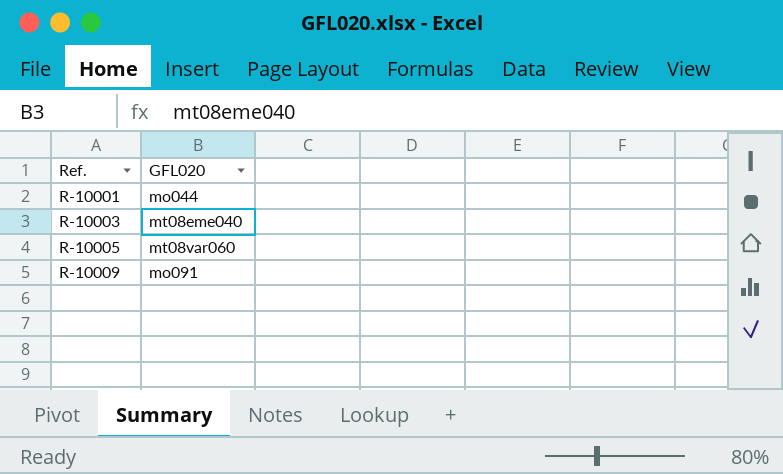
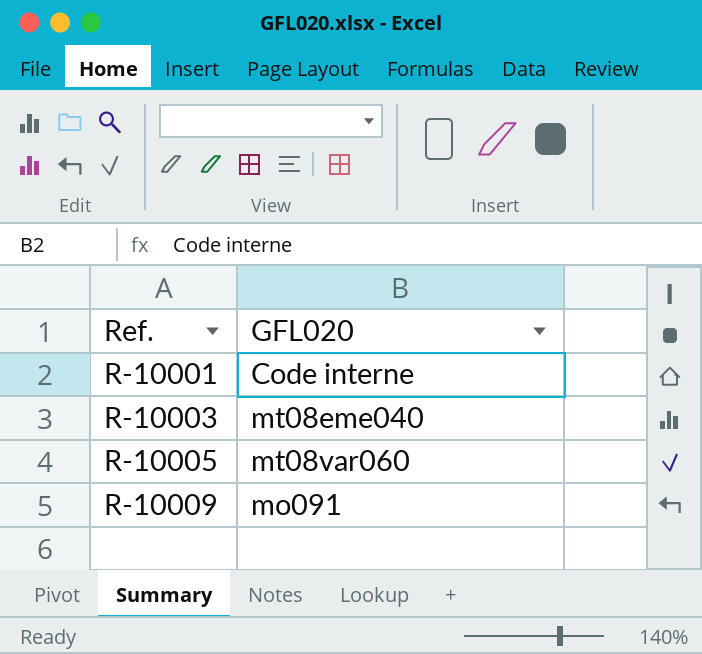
R-10001 | GFL020: mo044 -> Code interne

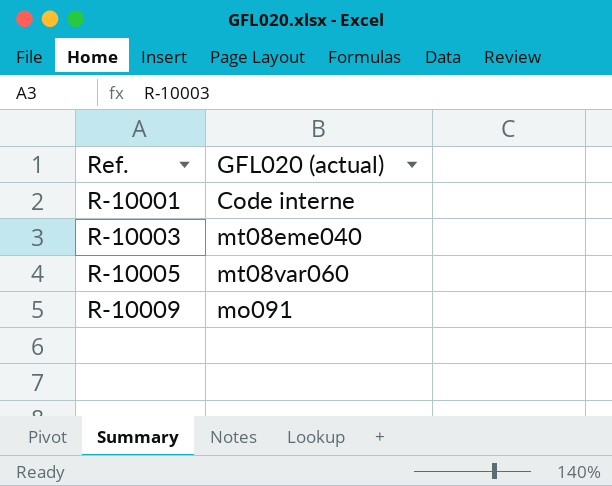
column name: GFL020 -> GFL020 (actual)

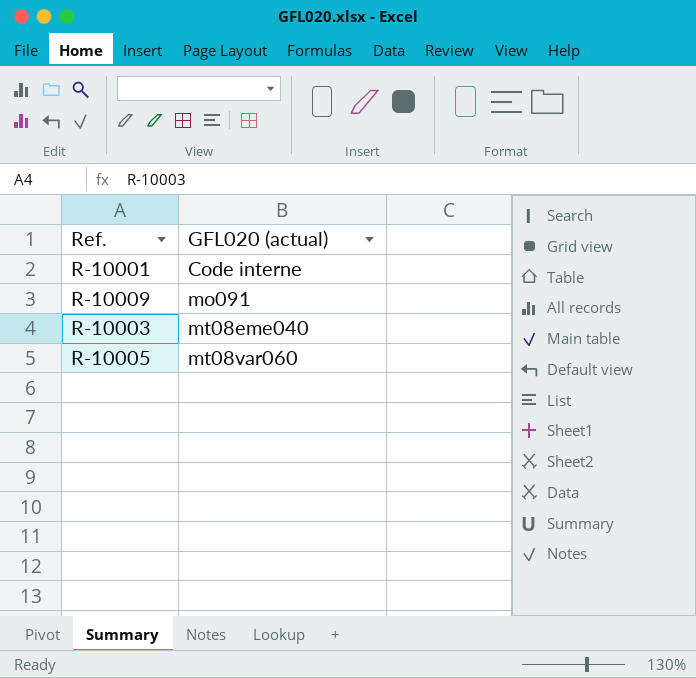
row order: Ref. ascending -> GFL020 (actual) ascending

